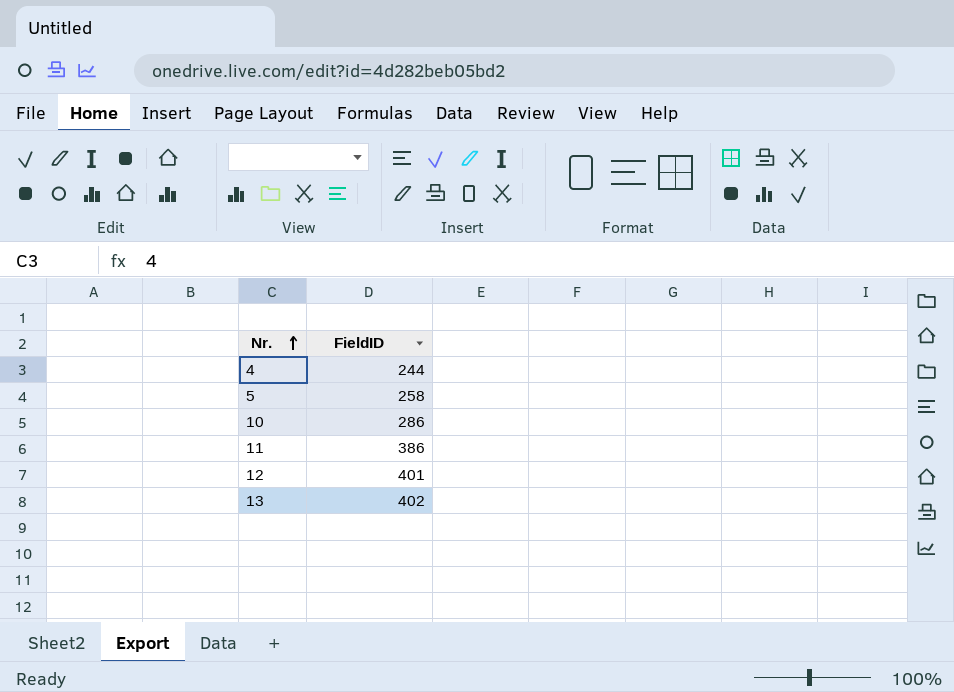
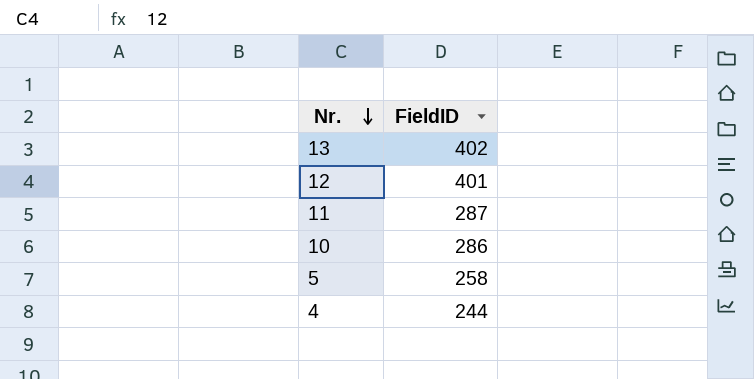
row order: Nr. ascending -> Nr. descending
11 | FieldID: 386 -> 287

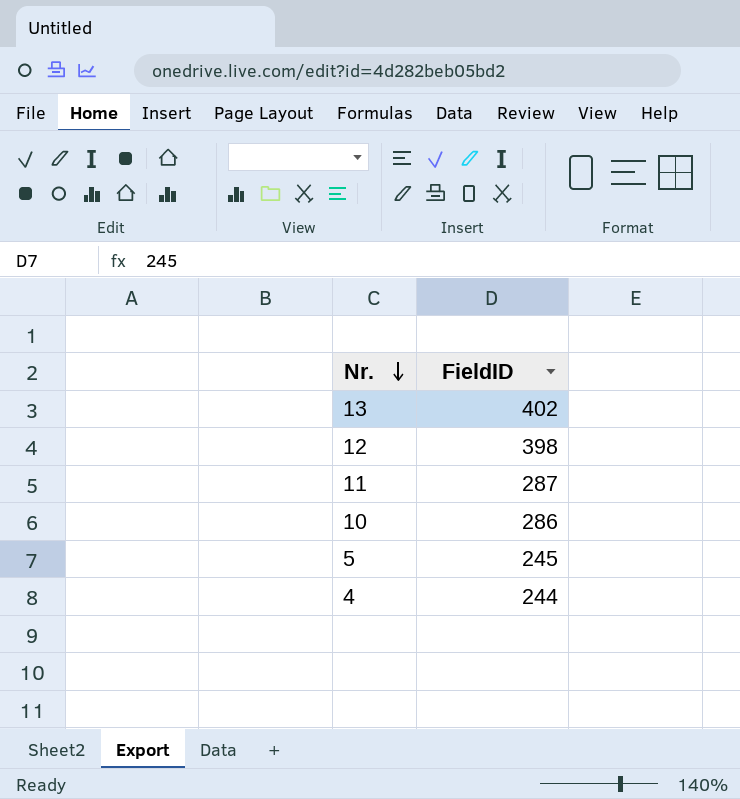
12 | FieldID: 401 -> 398
5 | FieldID: 258 -> 245

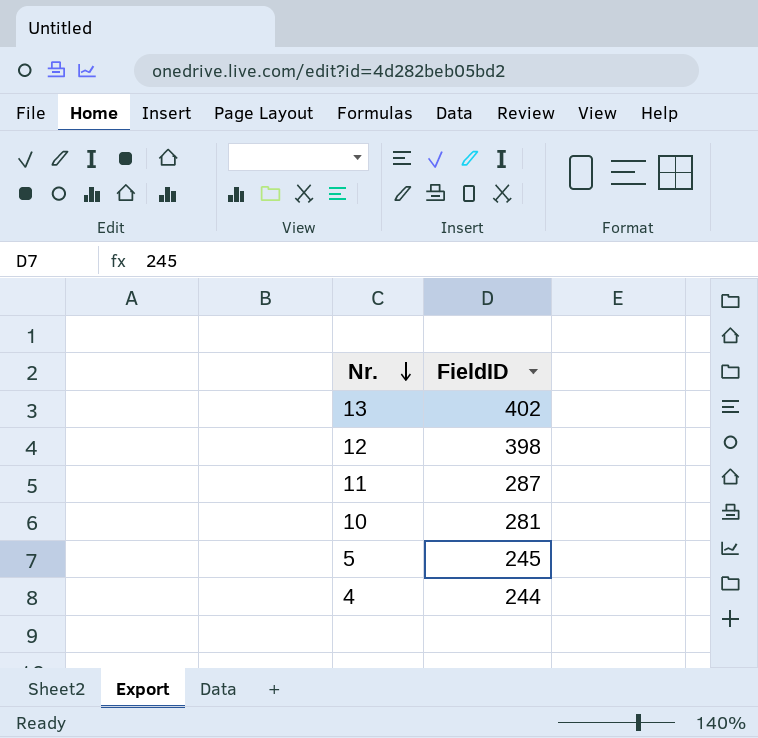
10 | FieldID: 286 -> 281

